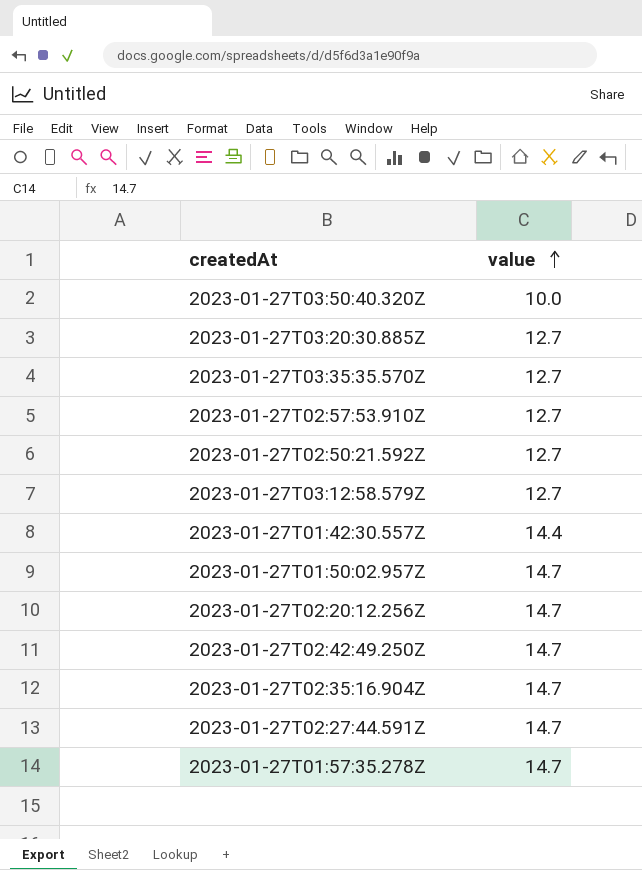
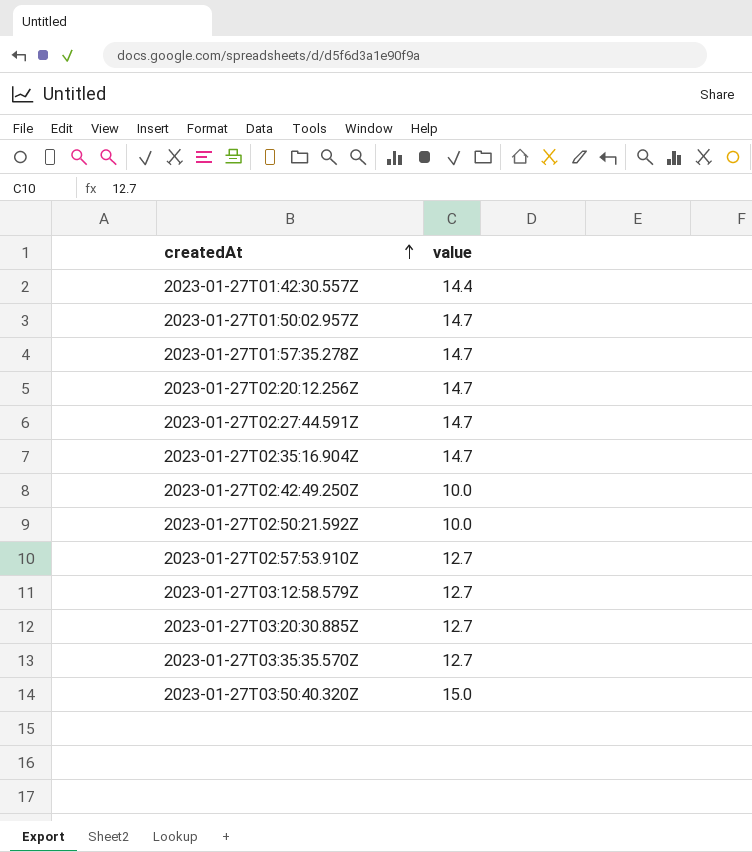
row order: value ascending -> createdAt ascending
2023-01-27T02:42:49.250Z | value: 14.7 -> 10.0
2023-01-27T02:50:21.592Z | value: 12.7 -> 10.0
2023-01-27T03:50:40.320Z | value: 10.0 -> 15.0

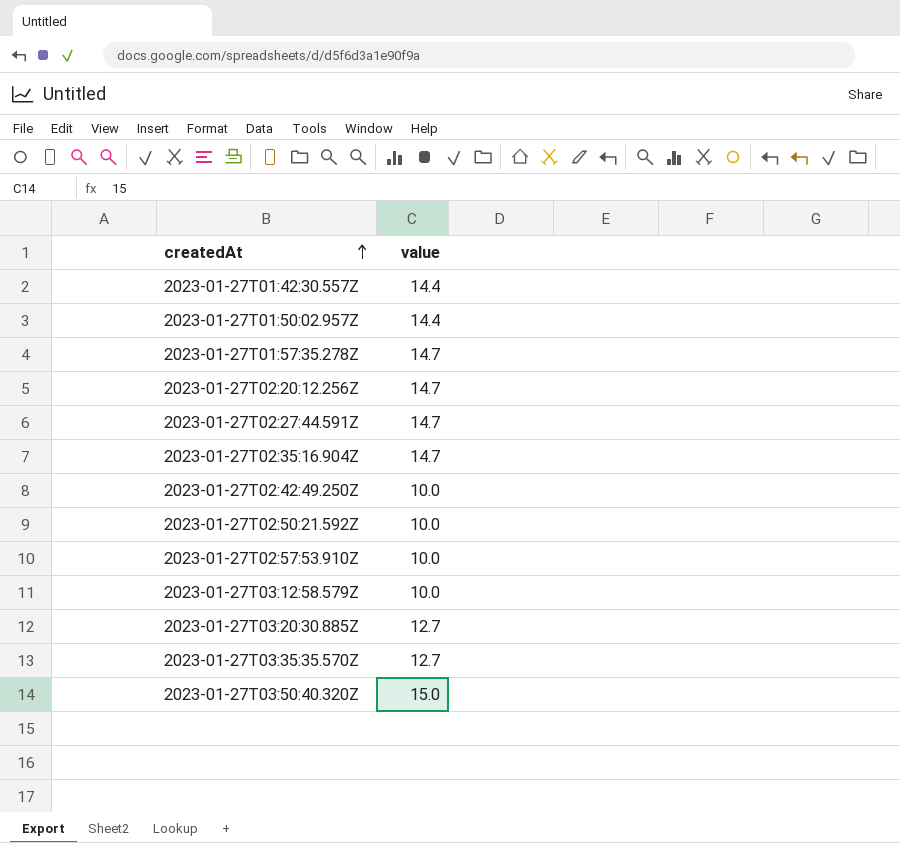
2023-01-27T01:50:02.957Z | value: 14.7 -> 14.4
2023-01-27T02:57:53.910Z | value: 12.7 -> 10.0
2023-01-27T03:12:58.579Z | value: 12.7 -> 10.0

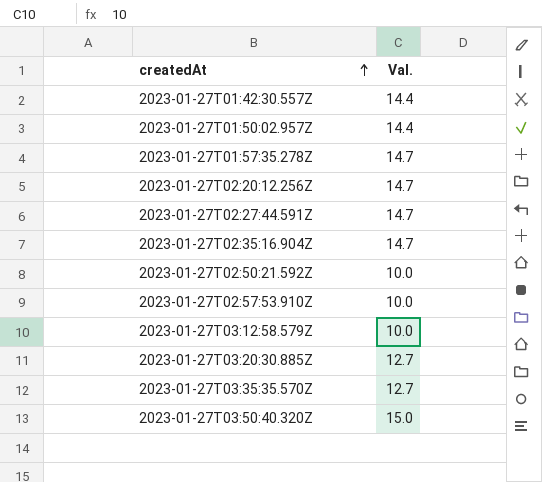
column name: value -> Val.
row 2023-01-27T02:42:49.250Z: 10.0 -> none

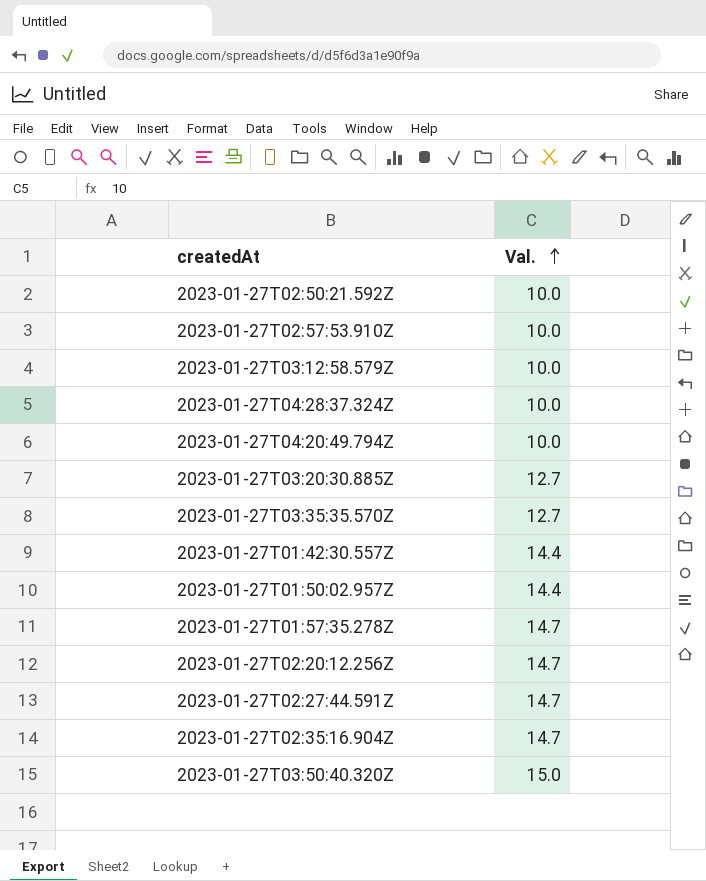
row order: createdAt ascending -> Val. ascending
row 2023-01-27T04:28:37.324Z: none -> 10.0
row 2023-01-27T04:20:49.794Z: none -> 10.0

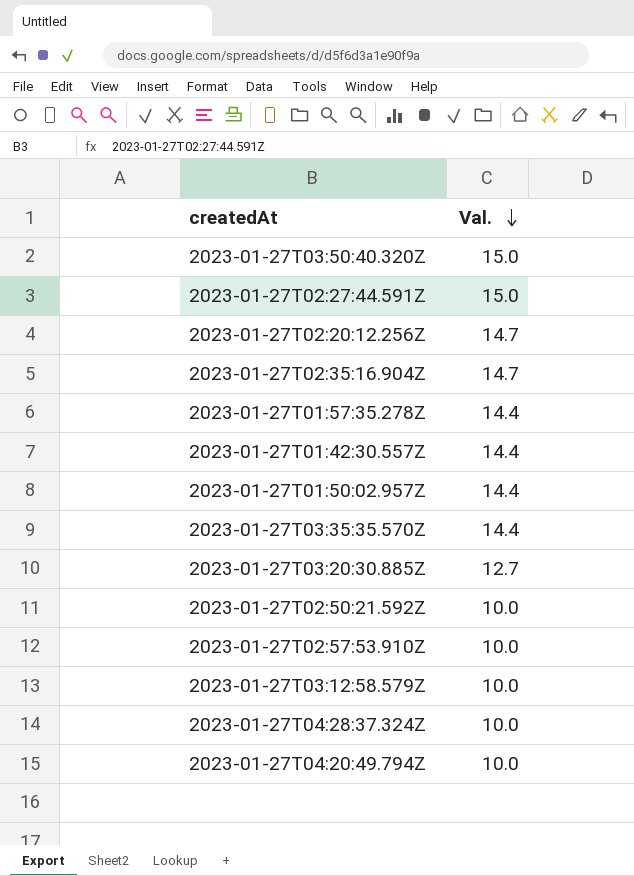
row order: Val. ascending -> Val. descending
2023-01-27T02:27:44.591Z | Val.: 14.7 -> 15.0
2023-01-27T01:57:35.278Z | Val.: 14.7 -> 14.4
2023-01-27T03:35:35.570Z | Val.: 12.7 -> 14.4

